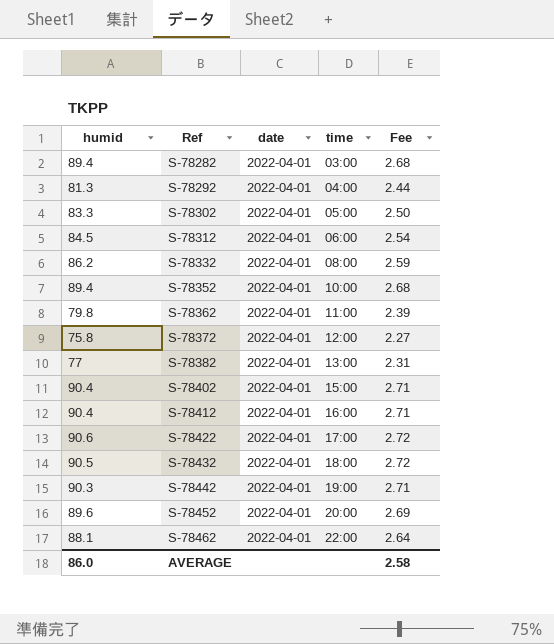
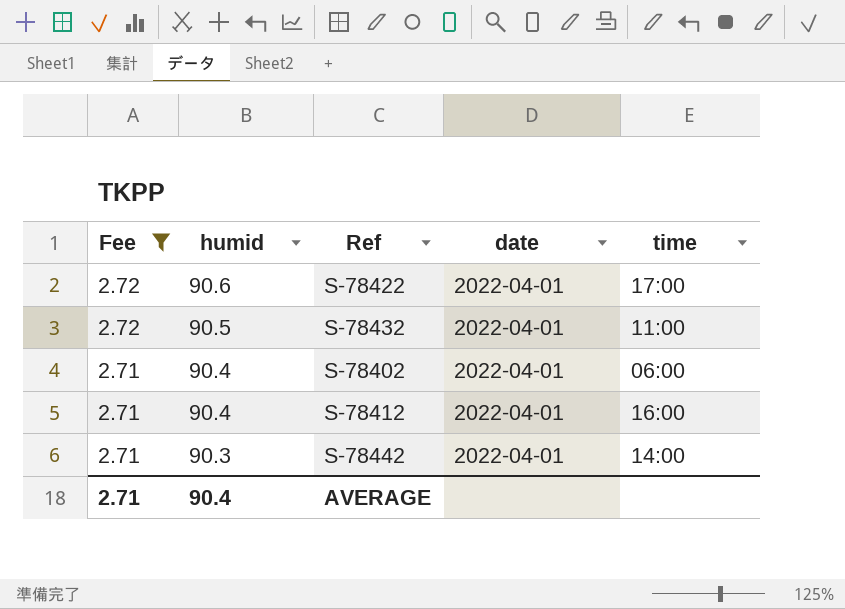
filter: none -> Fee >= 2.71
row order: Ref ascending -> Fee descending
column Fee | position: 5 -> 1
S-78432 | time: 18:00 -> 11:00
S-78402 | time: 15:00 -> 06:00
S-78442 | time: 19:00 -> 14:00
AVERAGE | Fee: 2.58 -> 2.71
AVERAGE | humid: 86.0 -> 90.4

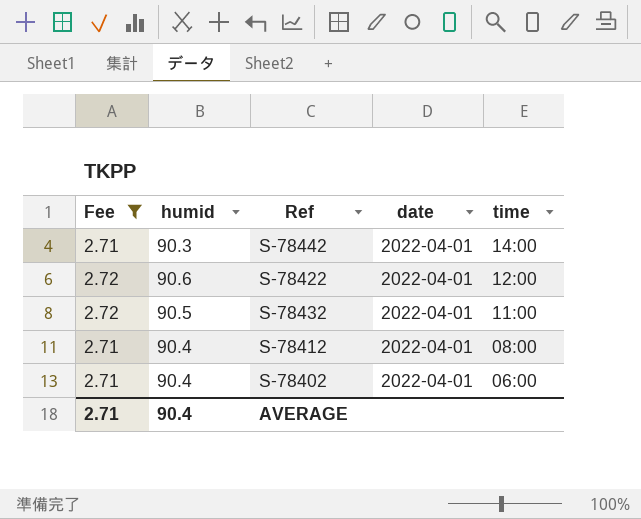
row order: Fee descending -> time descending
S-78422 | time: 17:00 -> 12:00
S-78412 | time: 16:00 -> 08:00

